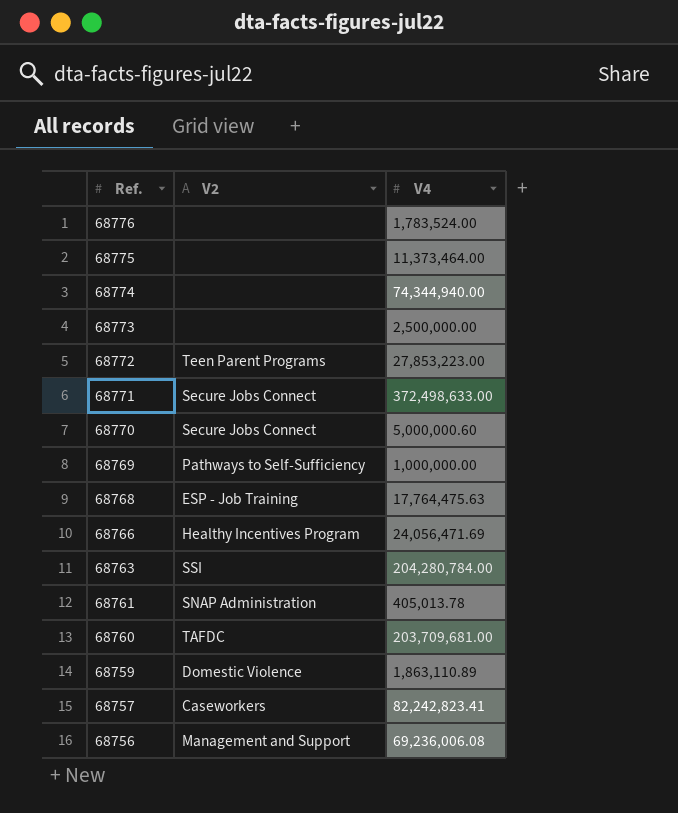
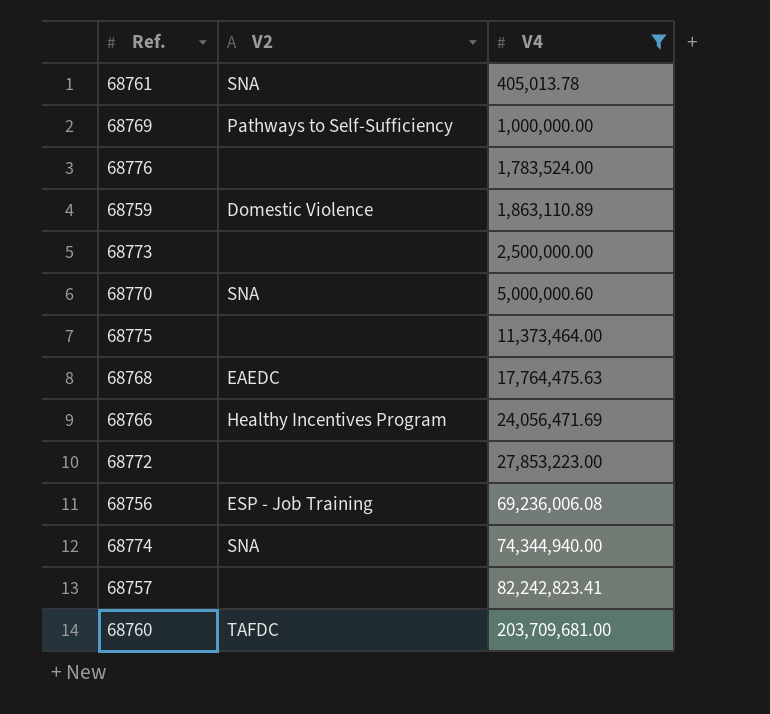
filter: none -> V4 <= 203,709,681.00
row order: Ref. descending -> V4 ascending
68761 | V2: SNAP Administration -> SNA
68770 | V2: Secure Jobs Connect -> SNA
68768 | V2: ESP - Job Training -> EAEDC
68772 | V2: Teen Parent Programs -> none
68756 | V2: Management and Support -> ESP - Job Training
68774 | V2: none -> SNA
68757 | V2: Caseworkers -> none

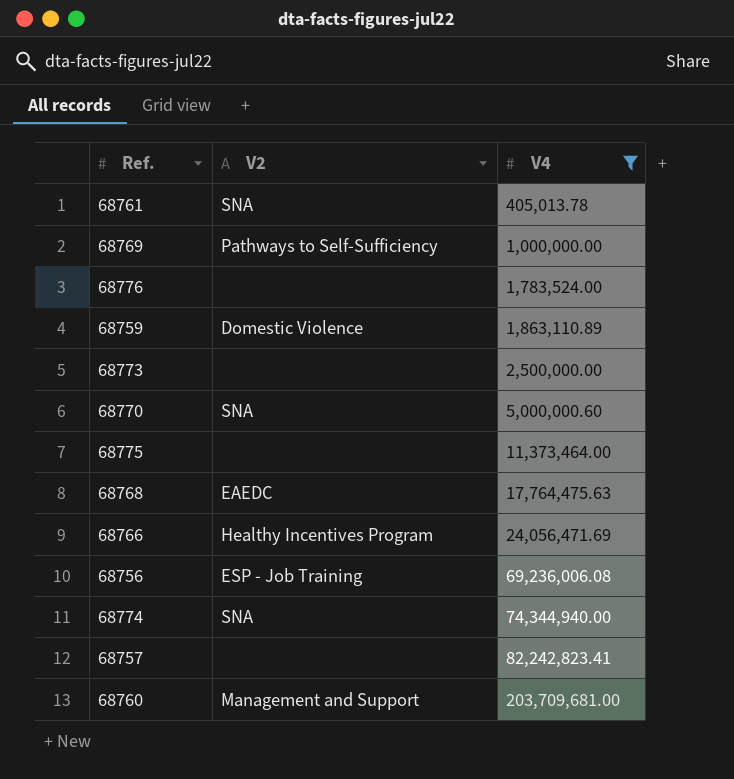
row 68772: none | 27,853,223.00 -> none
68760 | V2: TAFDC -> Management and Support

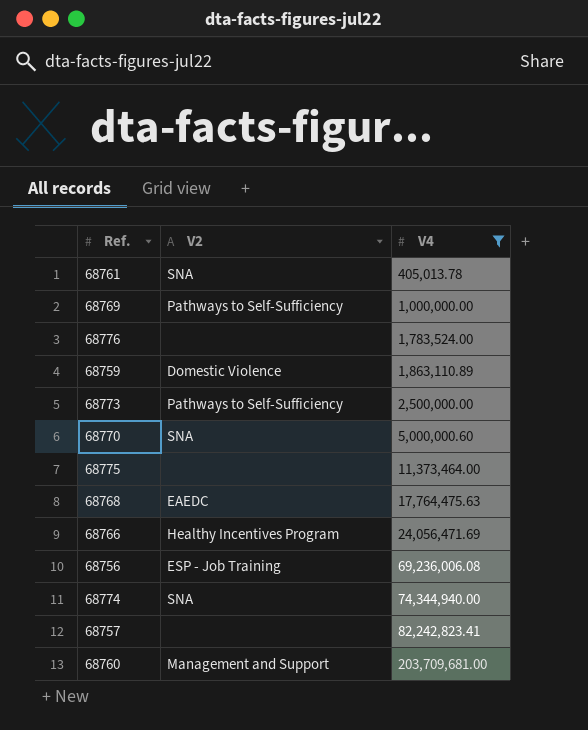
68773 | V2: none -> Pathways to Self-Sufficiency

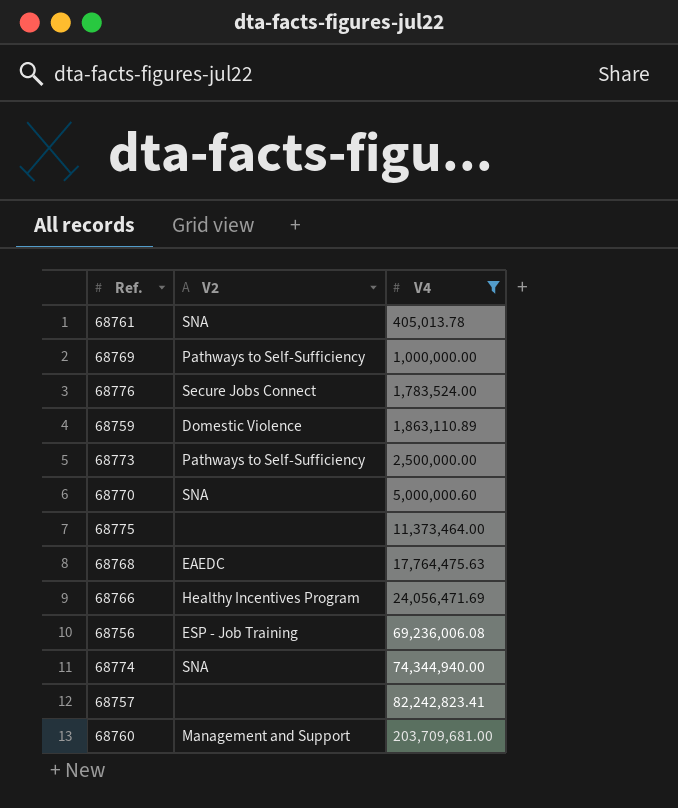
68776 | V2: none -> Secure Jobs Connect

